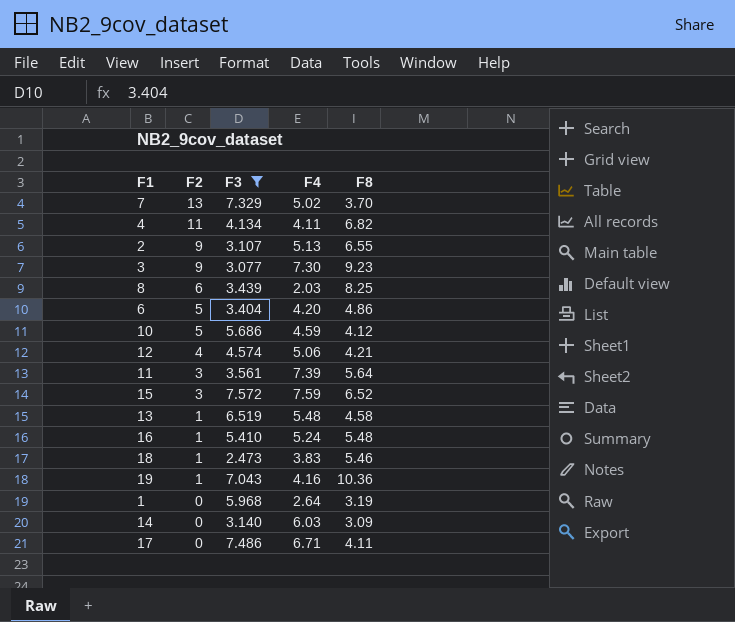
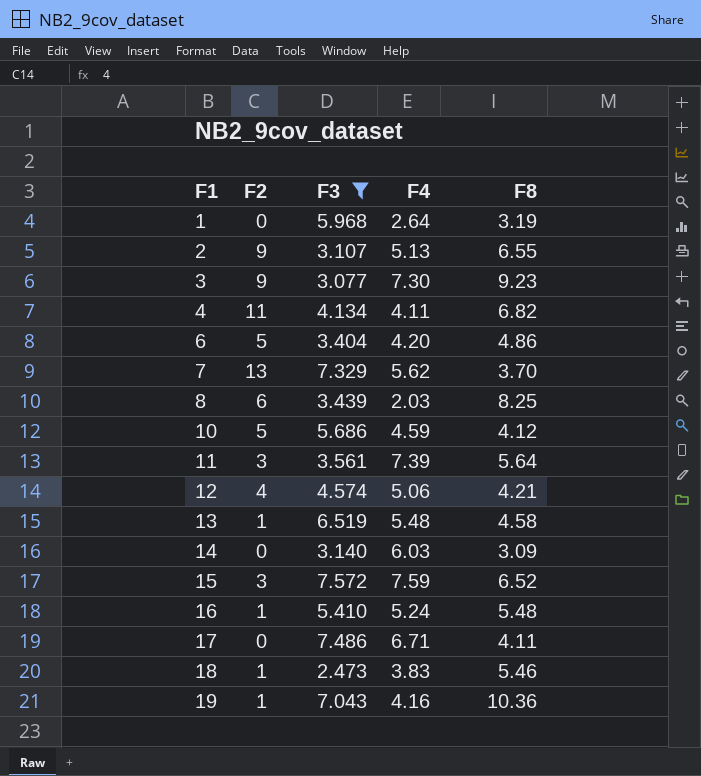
row order: F2 descending -> F1 ascending
7 | F4: 5.02 -> 5.62

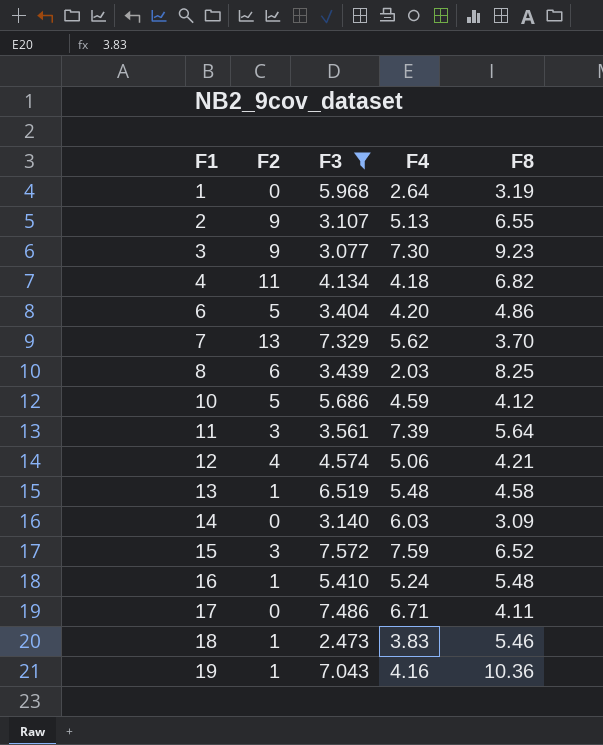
4 | F4: 4.11 -> 4.18

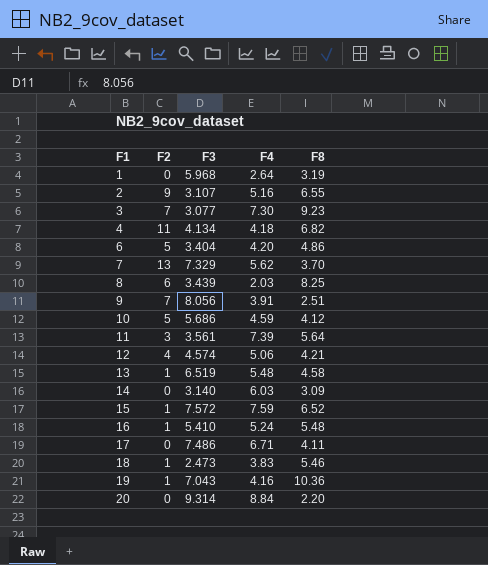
filter: F3 <= 7.572 -> none
2 | F4: 5.13 -> 5.16
3 | F2: 9 -> 7
15 | F2: 3 -> 1

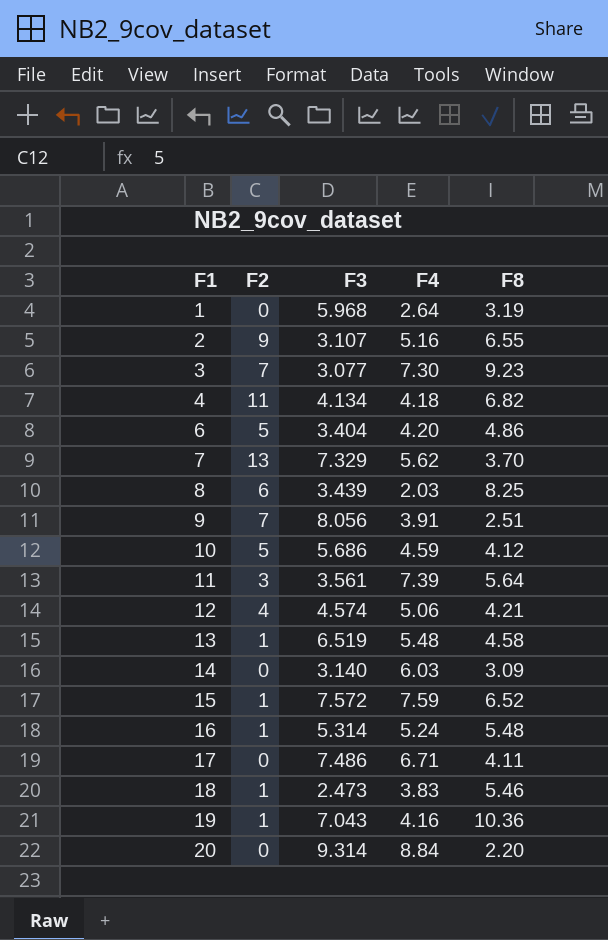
16 | F3: 5.410 -> 5.314

